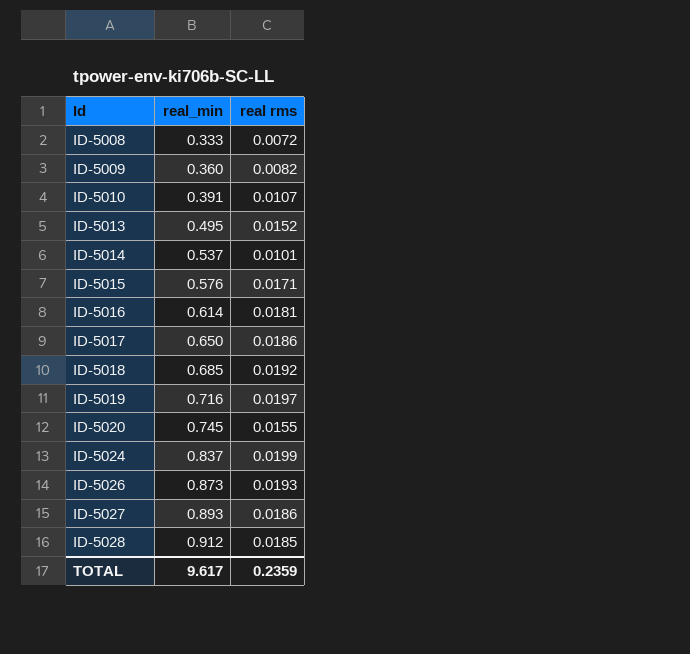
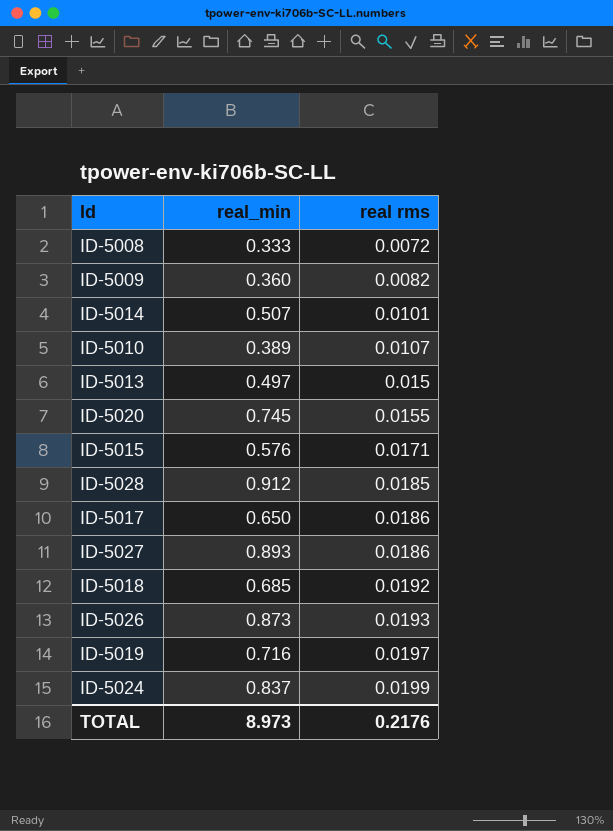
row order: Id ascending -> real rms ascending
row ID-5016: 0.614 | 0.0181 -> none
ID-5014 | real_min: 0.537 -> 0.507
ID-5010 | real_min: 0.391 -> 0.389
ID-5013 | real_min: 0.495 -> 0.497
ID-5013 | real rms: 0.0152 -> 0.015
TOTAL | real_min: 9.617 -> 8.973
TOTAL | real rms: 0.2359 -> 0.2176

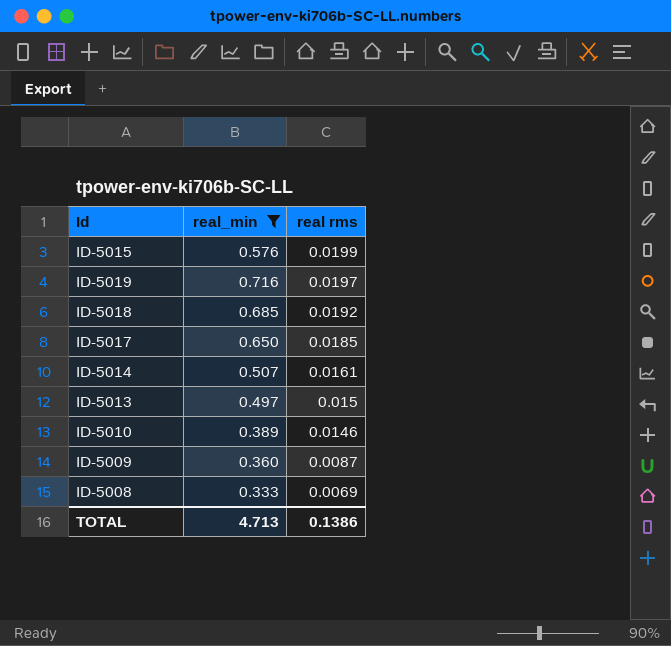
filter: none -> real_min <= 0.716
row order: real rms ascending -> real rms descending
ID-5015 | real rms: 0.0171 -> 0.0199
ID-5017 | real rms: 0.0186 -> 0.0185
ID-5014 | real rms: 0.0101 -> 0.0161
ID-5010 | real rms: 0.0107 -> 0.0146
ID-5009 | real rms: 0.0082 -> 0.0087
ID-5008 | real rms: 0.0072 -> 0.0069
TOTAL | real_min: 8.973 -> 4.713
TOTAL | real rms: 0.2176 -> 0.1386

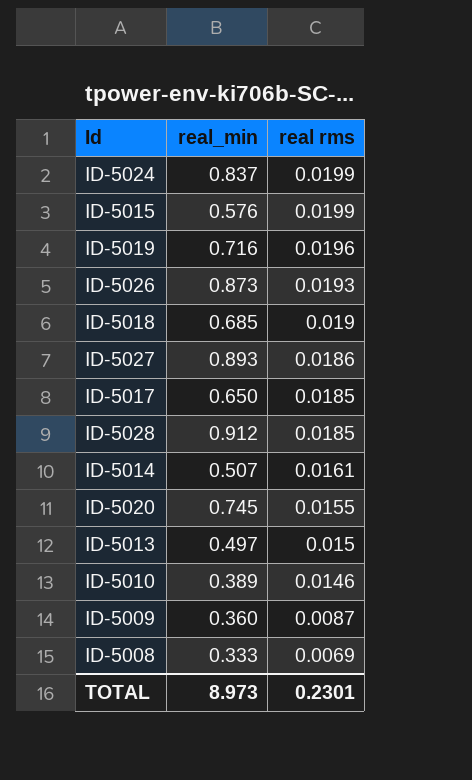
filter: real_min <= 0.716 -> none
ID-5019 | real rms: 0.0197 -> 0.0196
ID-5018 | real rms: 0.0192 -> 0.019
TOTAL | real_min: 4.713 -> 8.973
TOTAL | real rms: 0.1386 -> 0.2301

